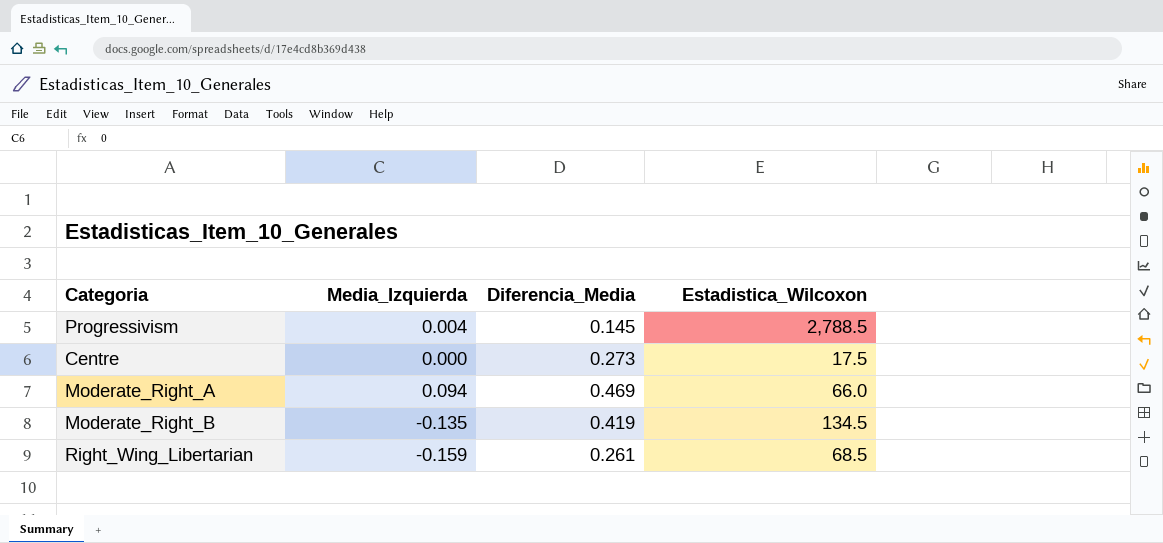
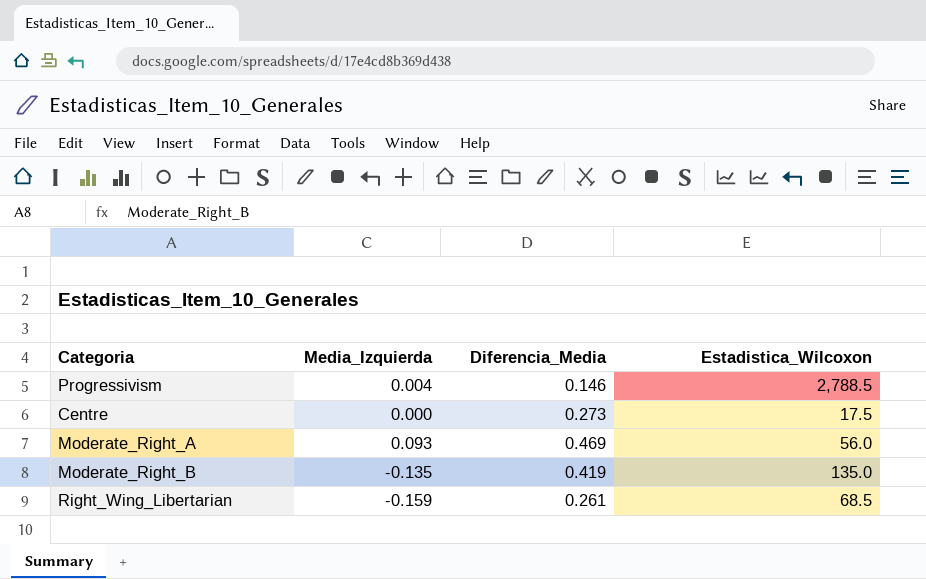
Progressivism | Diferencia_Media: 0.145 -> 0.146
Moderate_Right_A | Media_Izquierda: 0.094 -> 0.093
Moderate_Right_A | Estadistica_Wilcoxon: 66.0 -> 56.0
Moderate_Right_B | Estadistica_Wilcoxon: 134.5 -> 135.0

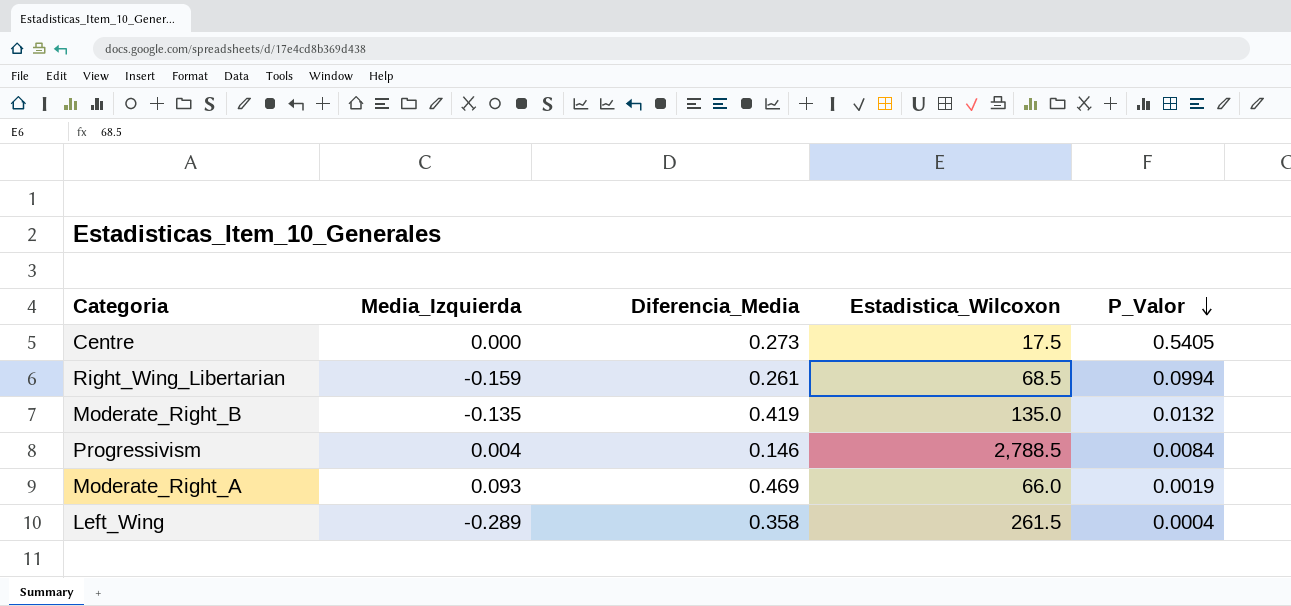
row order: none -> P_Valor descending
column P_Valor | position: none -> 5
Moderate_Right_A | Estadistica_Wilcoxon: 56.0 -> 66.0
row Left_Wing: none -> -0.289 | 0.358 | 261.5 | 0.0004

